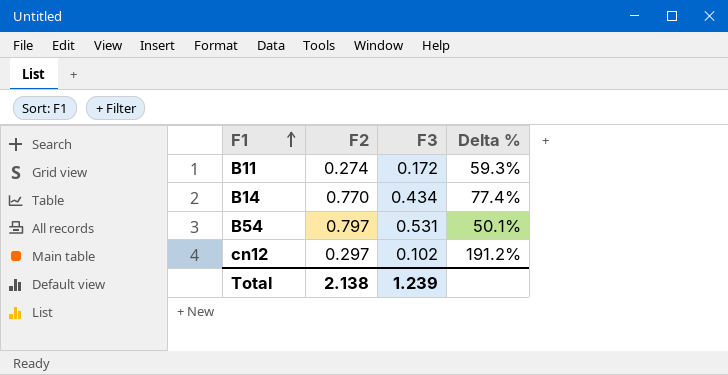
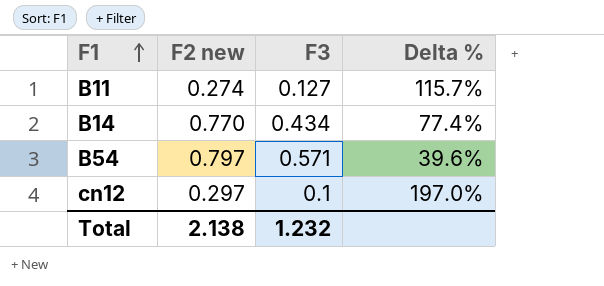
column name: F2 -> F2 new
B11 | F3: 0.172 -> 0.127
B11 | Delta %: 59.3% -> 115.7%
B54 | F3: 0.531 -> 0.571
B54 | Delta %: 50.1% -> 39.6%
cn12 | F3: 0.102 -> 0.1
cn12 | Delta %: 191.2% -> 197.0%
Total | F3: 1.239 -> 1.232

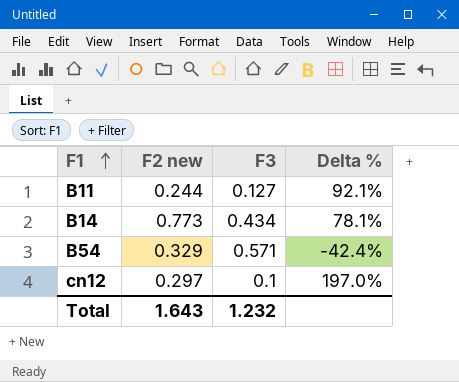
B11 | F2 new: 0.274 -> 0.244
B11 | Delta %: 115.7% -> 92.1%
B14 | F2 new: 0.770 -> 0.773
B14 | Delta %: 77.4% -> 78.1%
B54 | F2 new: 0.797 -> 0.329
B54 | Delta %: 39.6% -> -42.4%
Total | F2 new: 2.138 -> 1.643

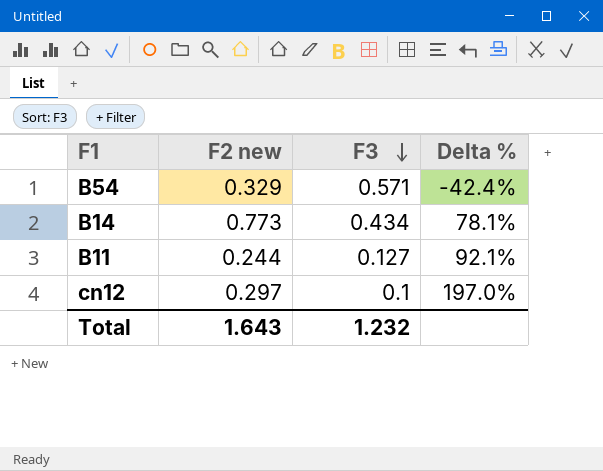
row order: F1 ascending -> F3 descending

